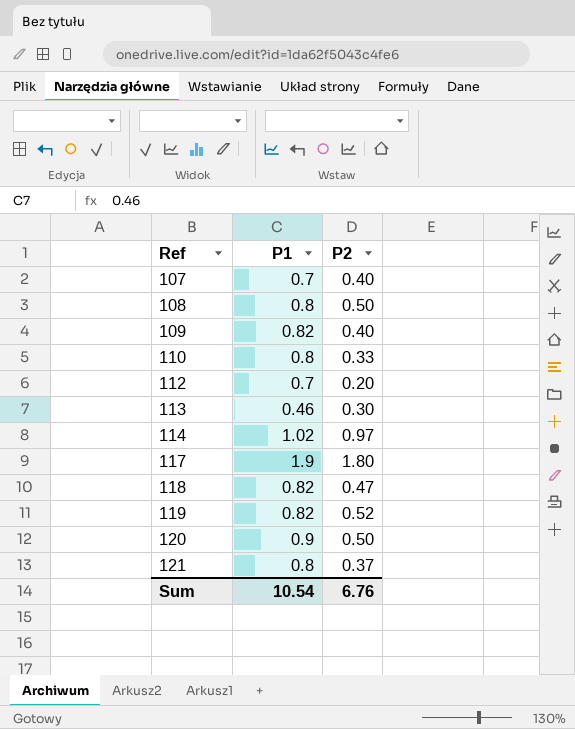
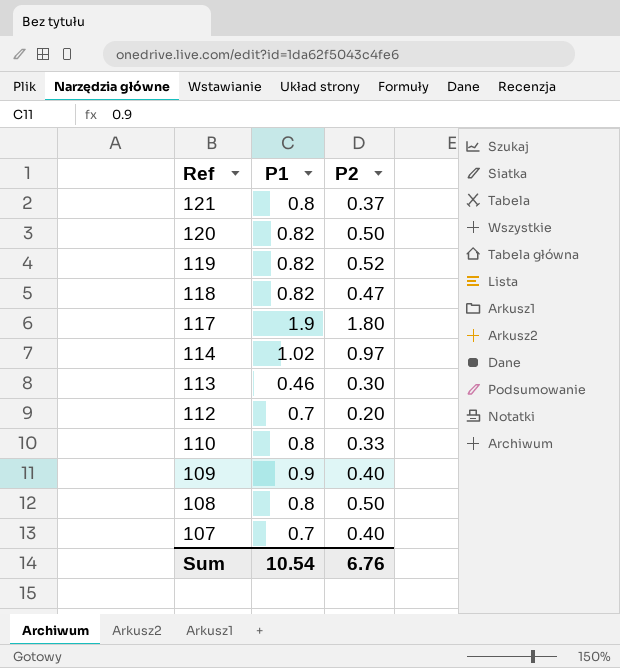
row order: Ref ascending -> Ref descending
120 | P1: 0.9 -> 0.82
109 | P1: 0.82 -> 0.9

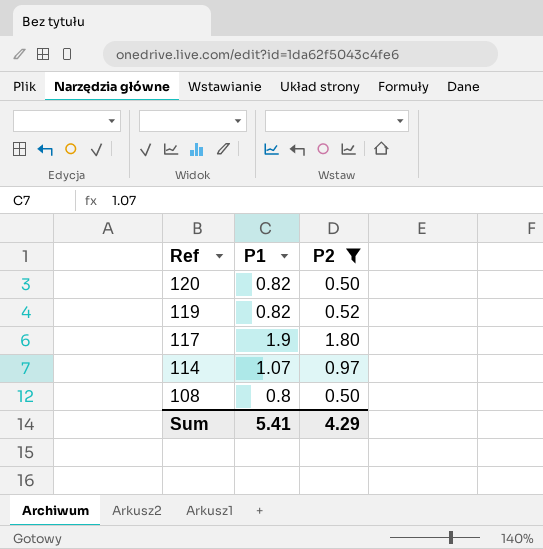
filter: none -> P2 >= 0.50
114 | P1: 1.02 -> 1.07
Sum | P1: 10.54 -> 5.41
Sum | P2: 6.76 -> 4.29

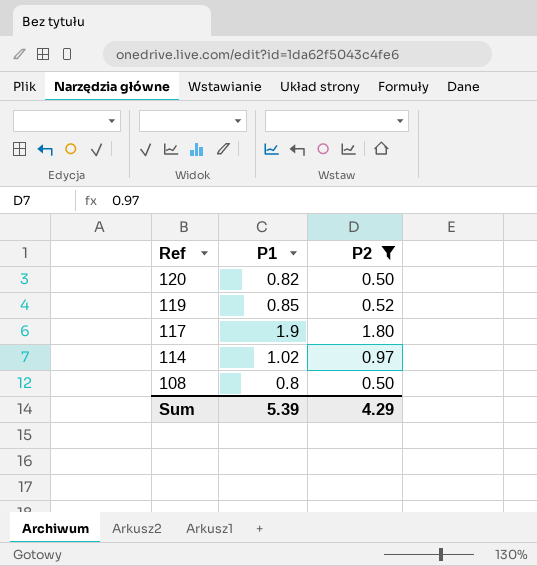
119 | P1: 0.82 -> 0.85
114 | P1: 1.07 -> 1.02
Sum | P1: 5.41 -> 5.39

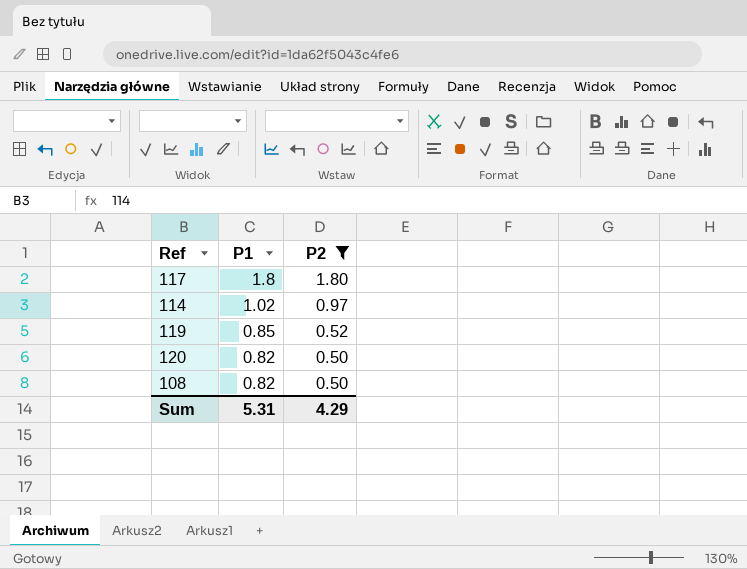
row order: Ref descending -> P1 descending
117 | P1: 1.9 -> 1.8
108 | P1: 0.8 -> 0.82
Sum | P1: 5.39 -> 5.31

